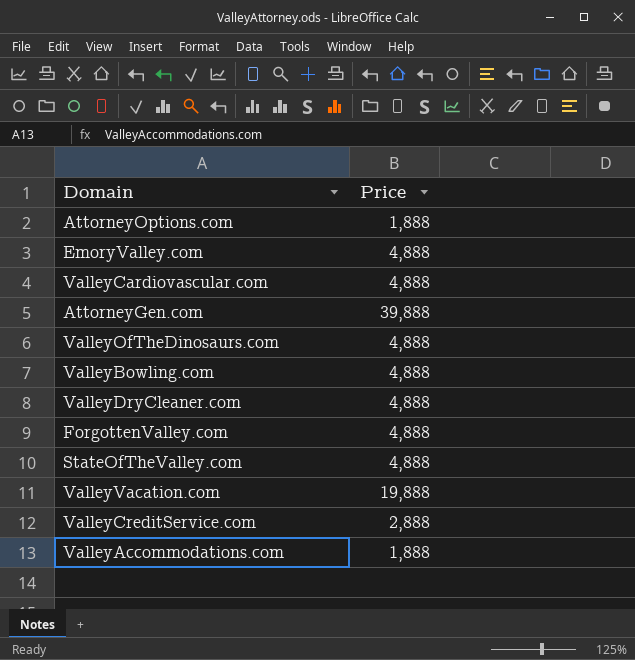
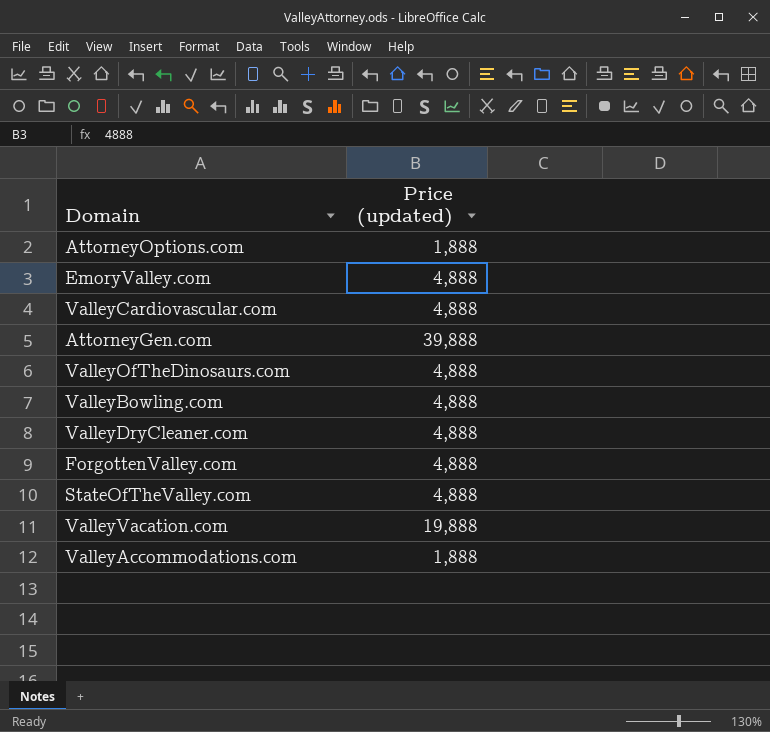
column name: Price -> Price (updated)
row ValleyCreditService.com: 2,888 -> none

